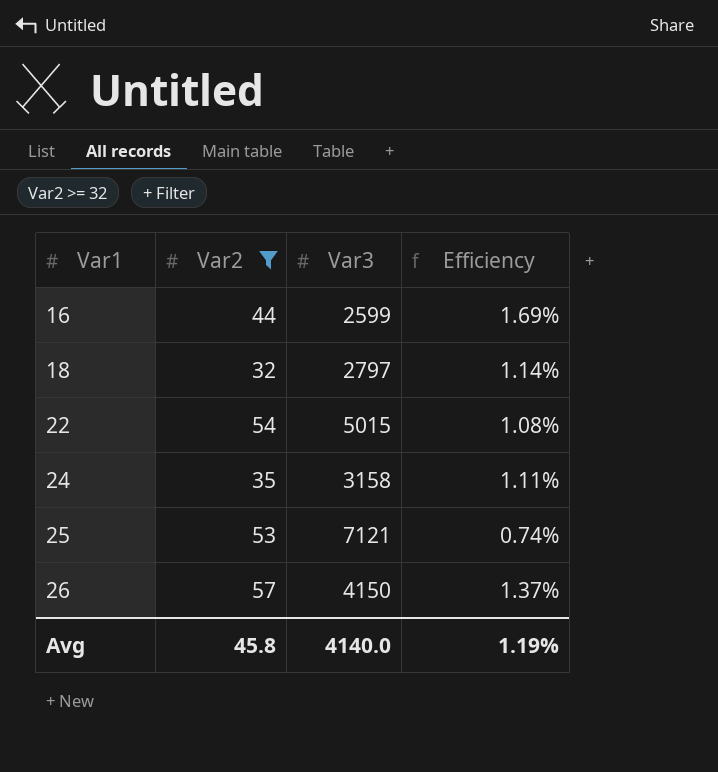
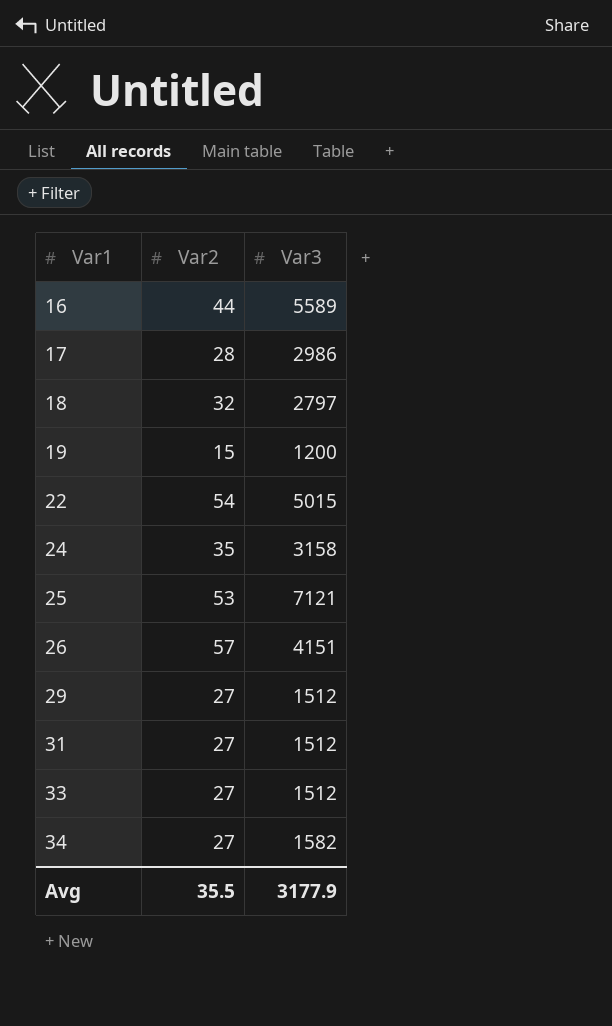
filter: Var2 >= 32 -> none
column Efficiency | formula: [Var2] / [Var3] -> none
16 | Var3: 2599 -> 5589
26 | Var3: 4150 -> 4151
Avg | Var2: 45.8 -> 35.5
Avg | Var3: 4140.0 -> 3177.9

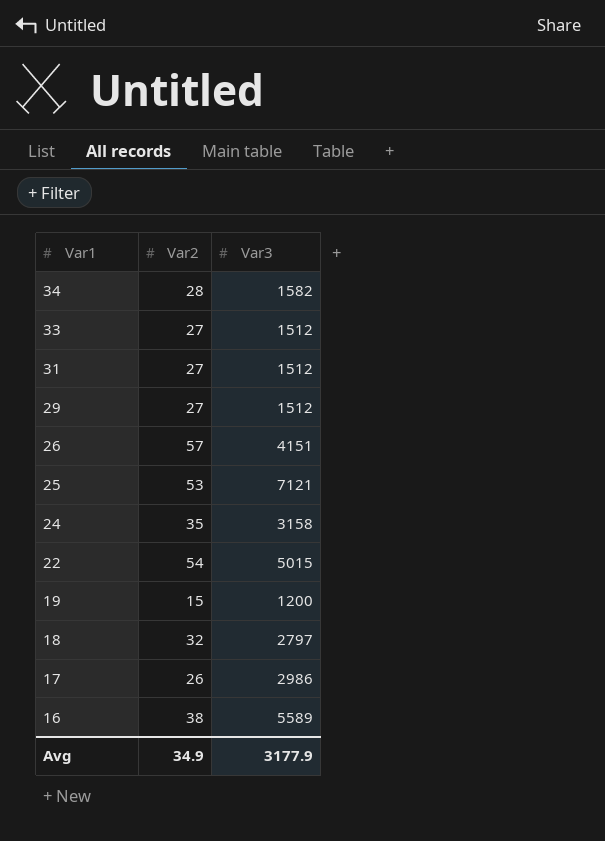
row order: Var1 ascending -> Var1 descending
34 | Var2: 27 -> 28
17 | Var2: 28 -> 26
16 | Var2: 44 -> 38
Avg | Var2: 35.5 -> 34.9

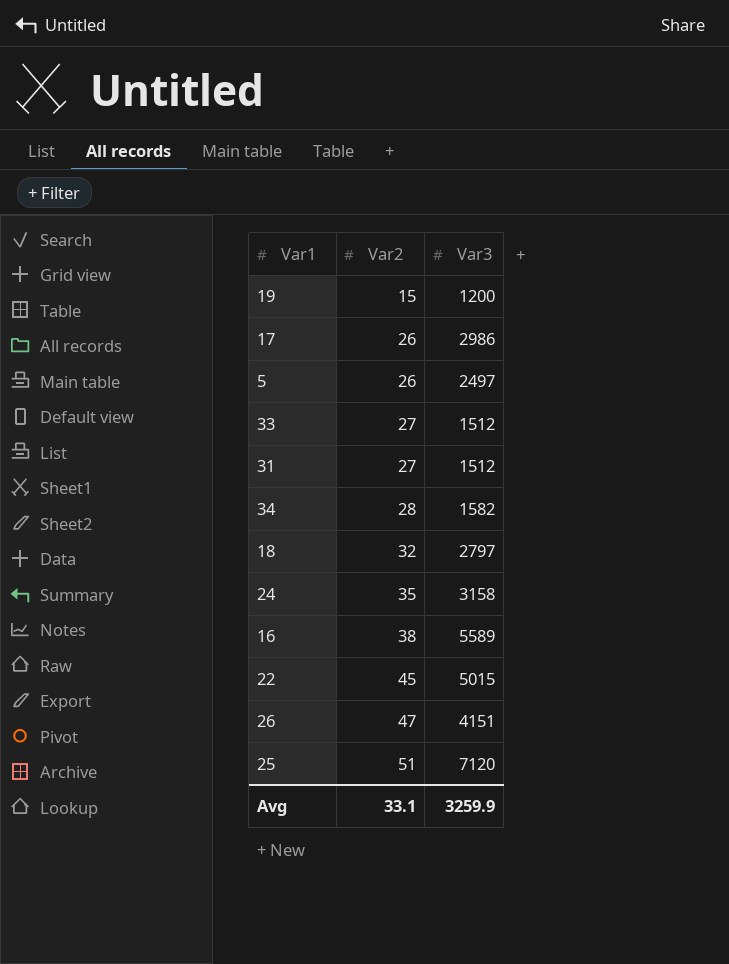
row order: Var1 descending -> Var2 ascending
row 29: 27 | 1512 -> none
row 5: none -> 26 | 2497
22 | Var2: 54 -> 45
26 | Var2: 57 -> 47
25 | Var2: 53 -> 51
25 | Var3: 7121 -> 7120
Avg | Var2: 34.9 -> 33.1
Avg | Var3: 3177.9 -> 3259.9

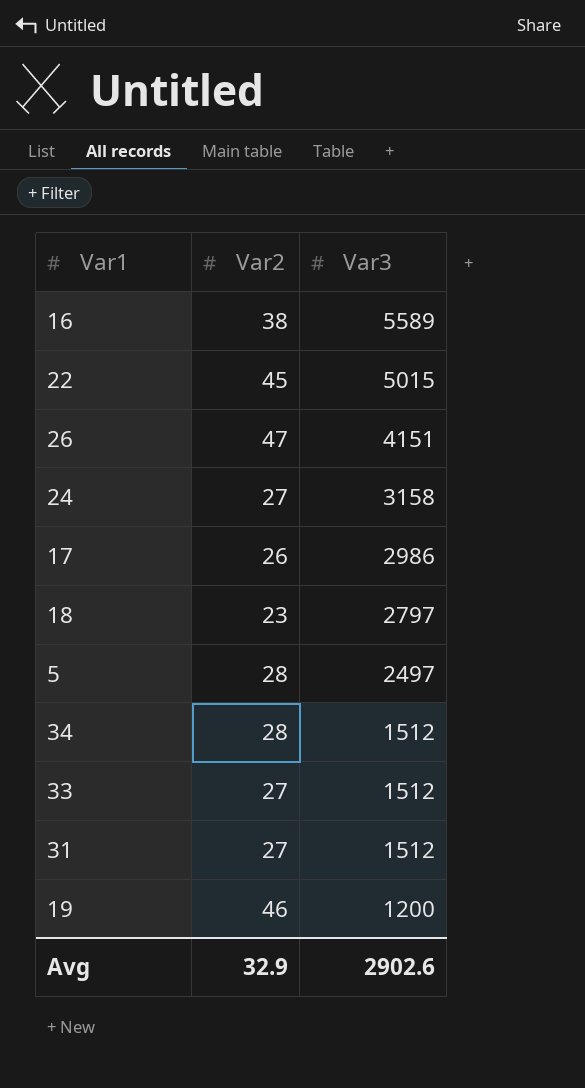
row order: Var2 ascending -> Var3 descending
row 25: 51 | 7120 -> none
24 | Var2: 35 -> 27
18 | Var2: 32 -> 23
5 | Var2: 26 -> 28
34 | Var3: 1582 -> 1512
19 | Var2: 15 -> 46
Avg | Var2: 33.1 -> 32.9
Avg | Var3: 3259.9 -> 2902.6

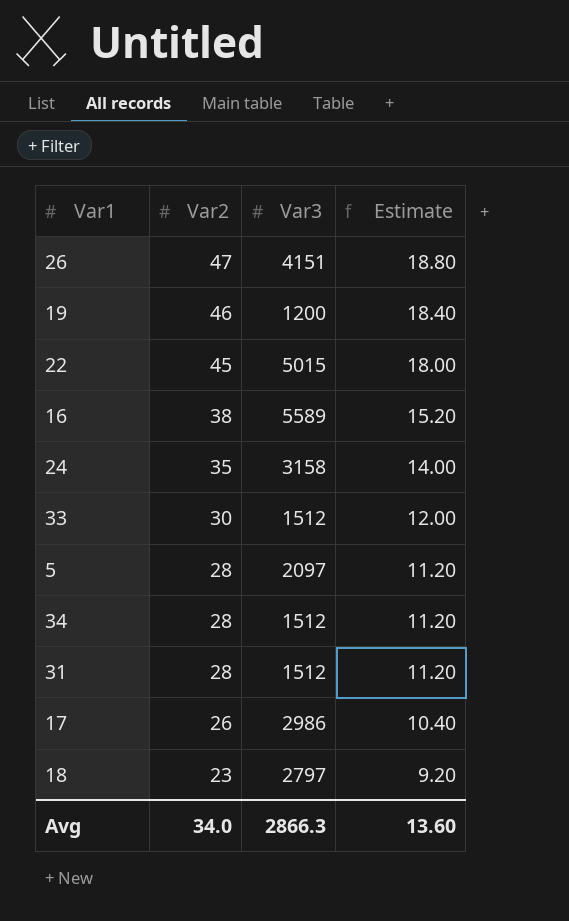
row order: Var3 descending -> Var2 descending
column Estimate | formula: none -> [Var2] * 0.4
24 | Var2: 27 -> 35
33 | Var2: 27 -> 30
5 | Var3: 2497 -> 2097
31 | Var2: 27 -> 28
Avg | Var2: 32.9 -> 34.0
Avg | Var3: 2902.6 -> 2866.3

